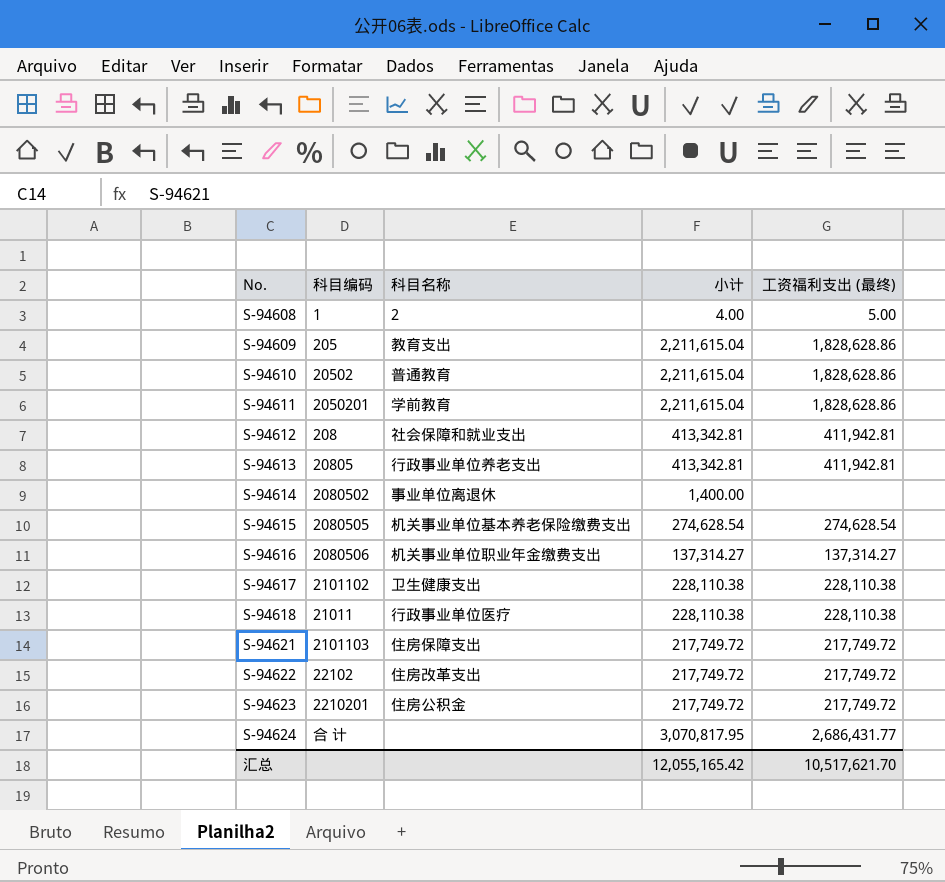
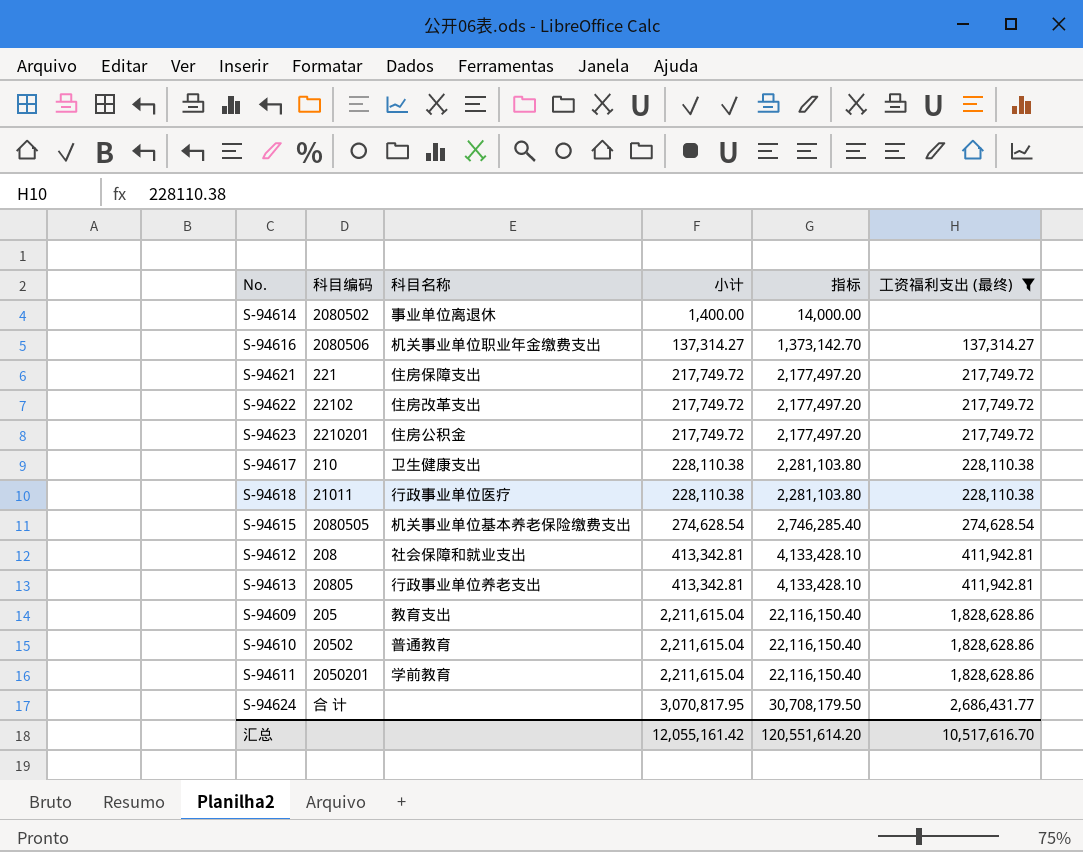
filter: none -> 工资福利支出 (最终) != 5.00
row order: No. ascending -> 小计 ascending
column 指标 | formula: none -> [小计] * 10
S-94621 | 科目编码: 2101103 -> 221
S-94617 | 科目编码: 2101102 -> 210
汇总 | 小计: 12,055,165.42 -> 12,055,161.42
汇总 | 工资福利支出 (最终): 10,517,621.70 -> 10,517,616.70

